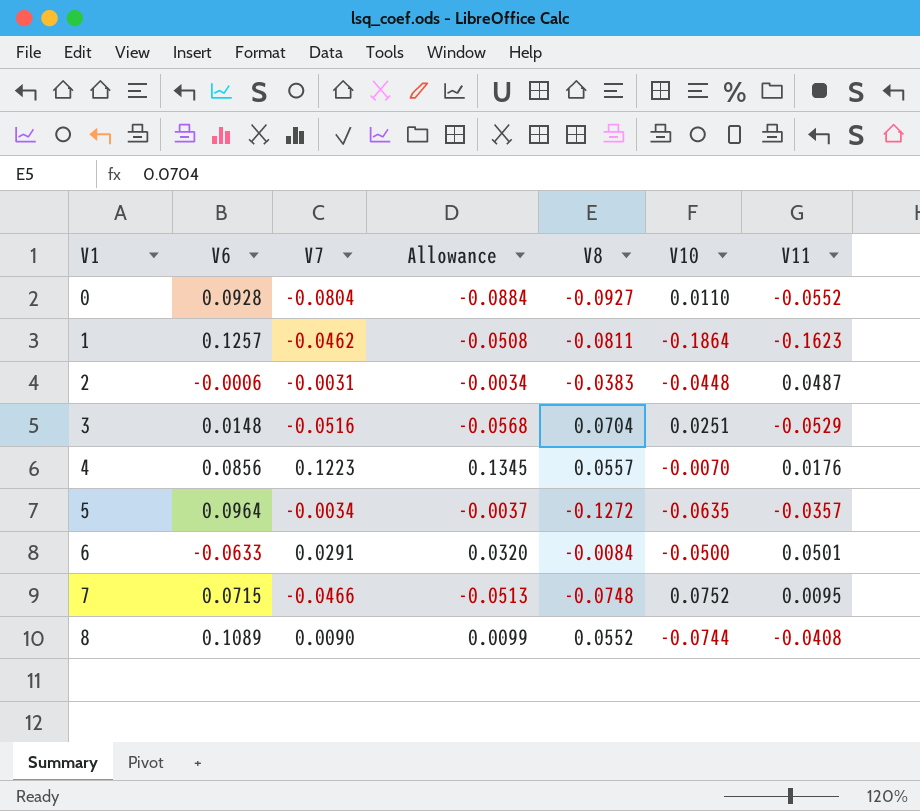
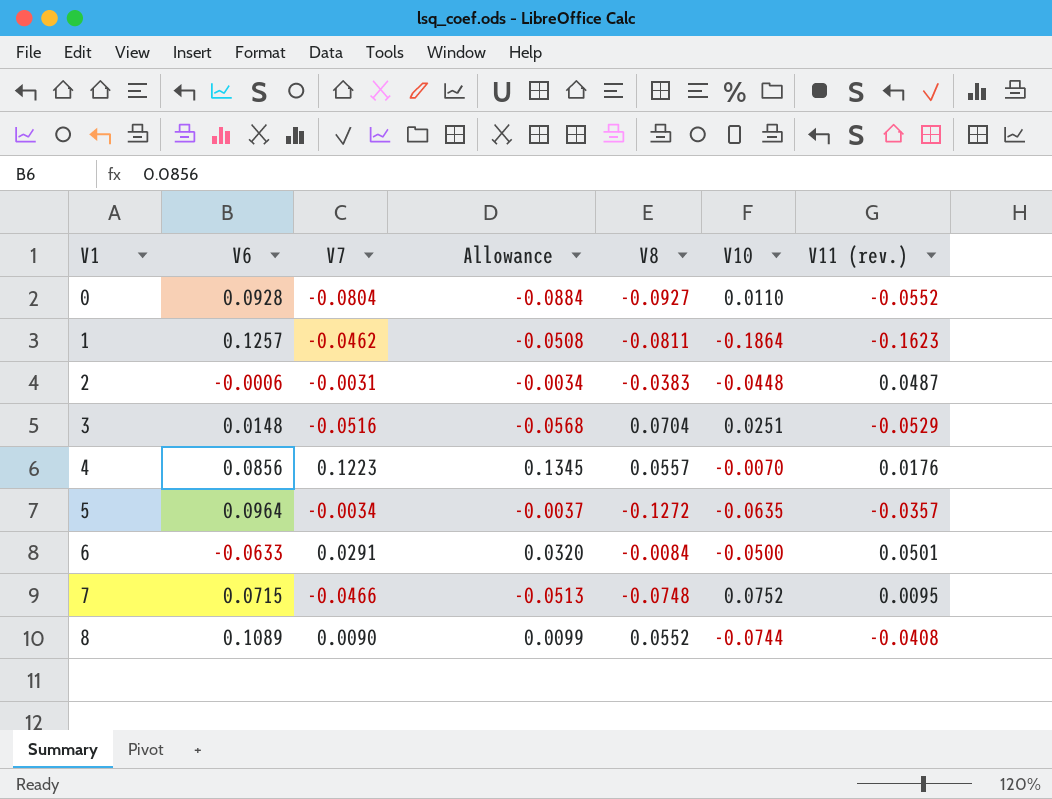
column name: V11 -> V11 (rev.)

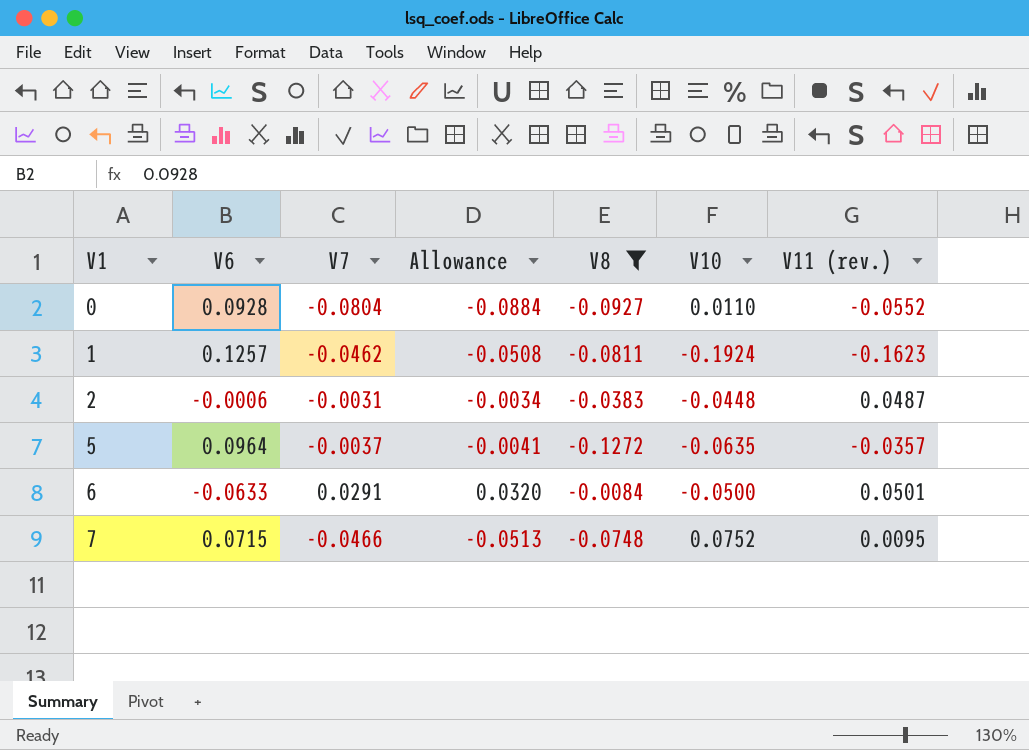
filter: none -> V8 <= -0.0084
1 | V10: -0.1864 -> -0.1924
5 | V7: -0.0034 -> -0.0037
5 | Allowance: -0.0037 -> -0.0041

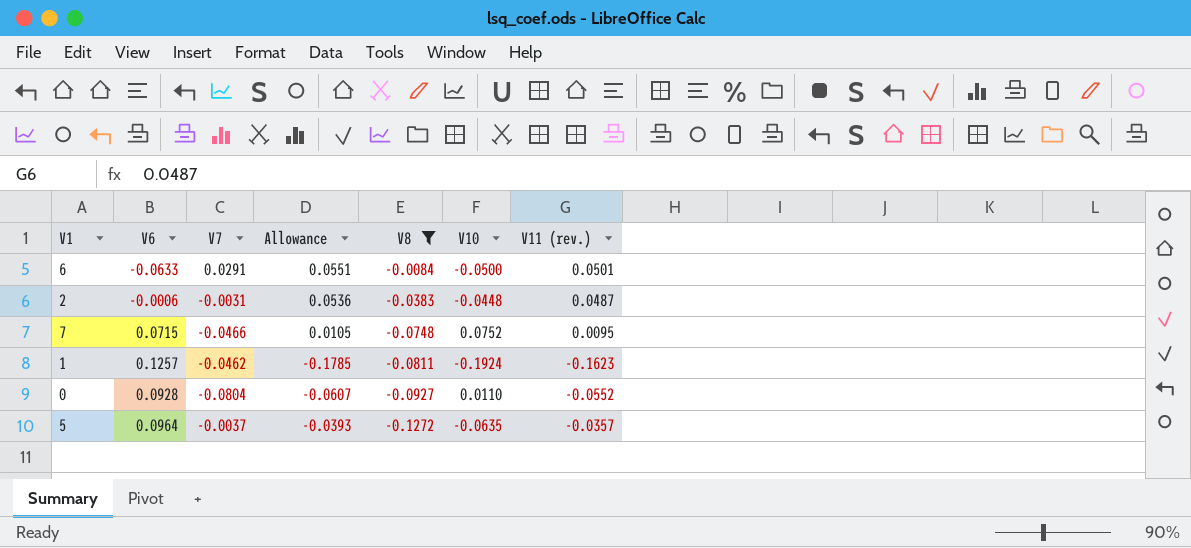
row order: V1 ascending -> V8 descending
column Allowance | formula: [V7] * 1.1 -> [V11 (rev.)] * 1.1

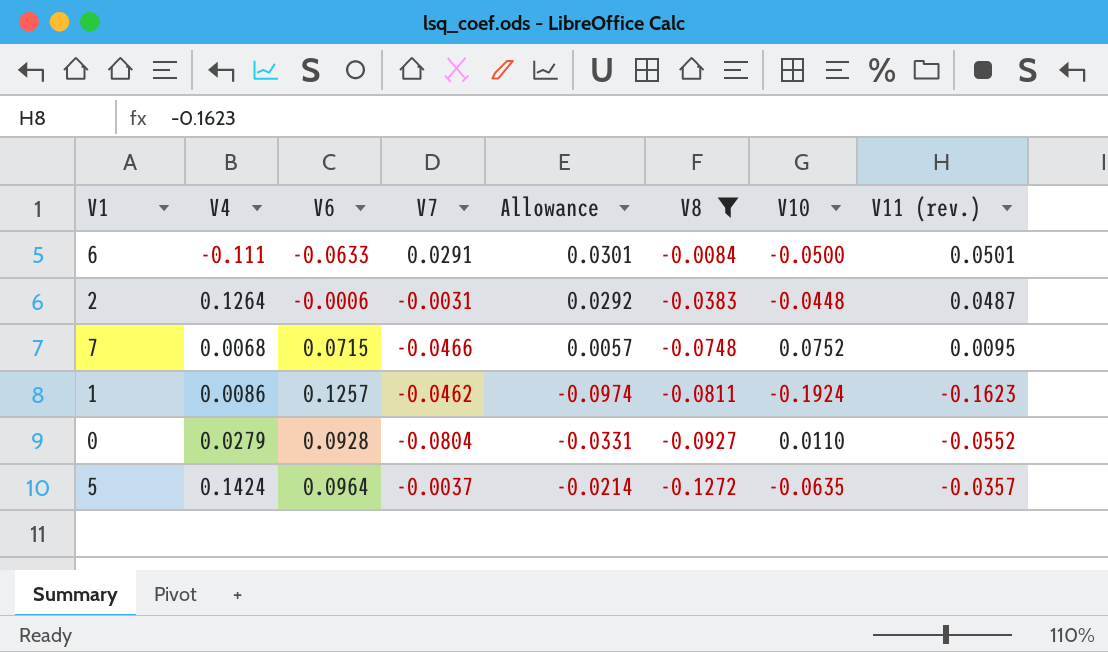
column V4 | position: none -> 2
column Allowance | formula: [V11 (rev.)] * 1.1 -> [V11 (rev.)] * 0.6

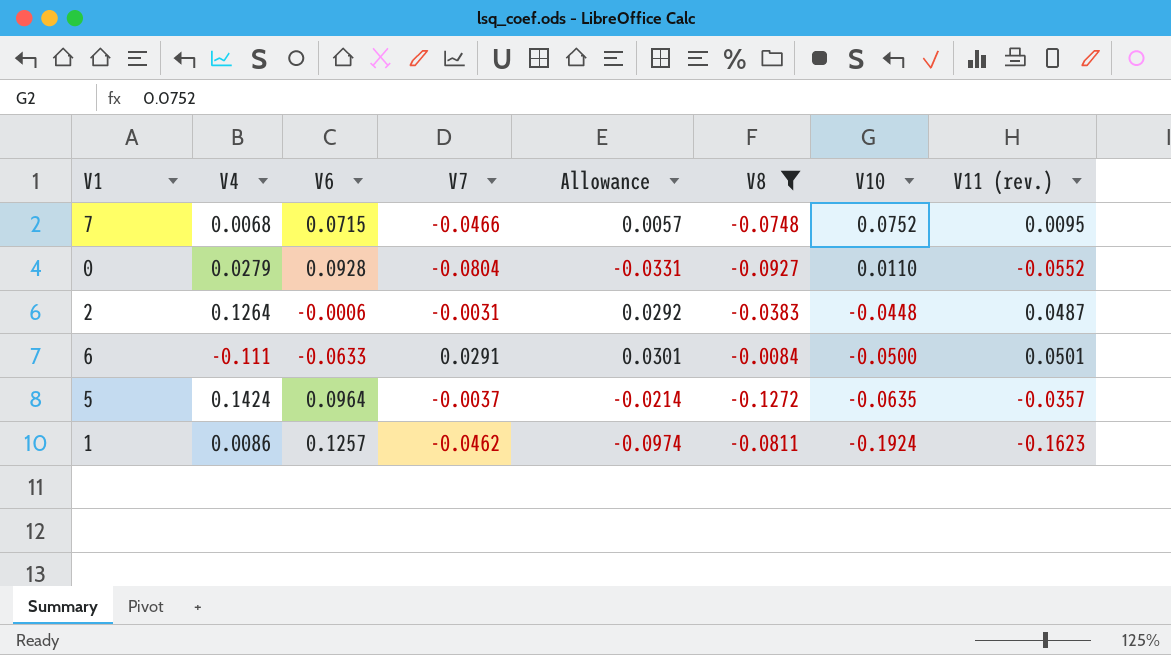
row order: V8 descending -> V10 descending

